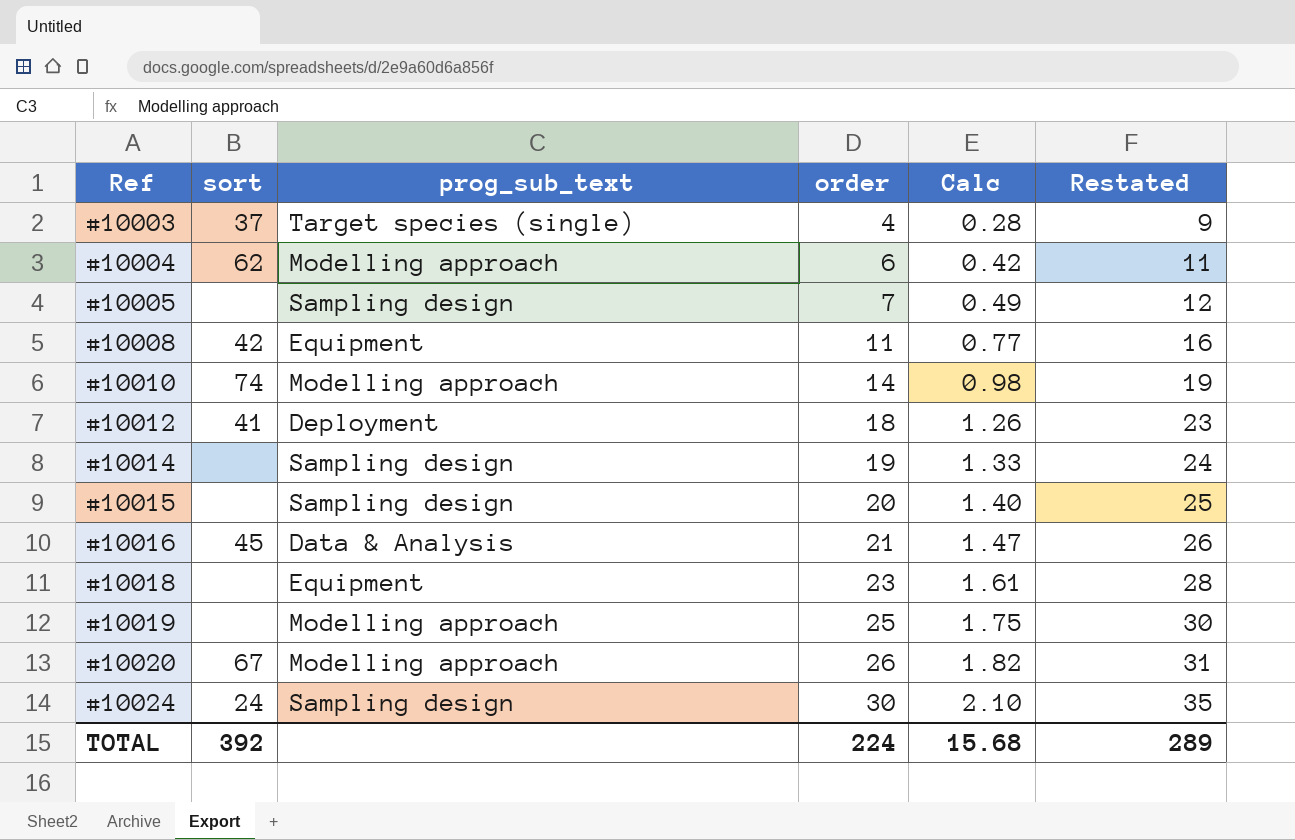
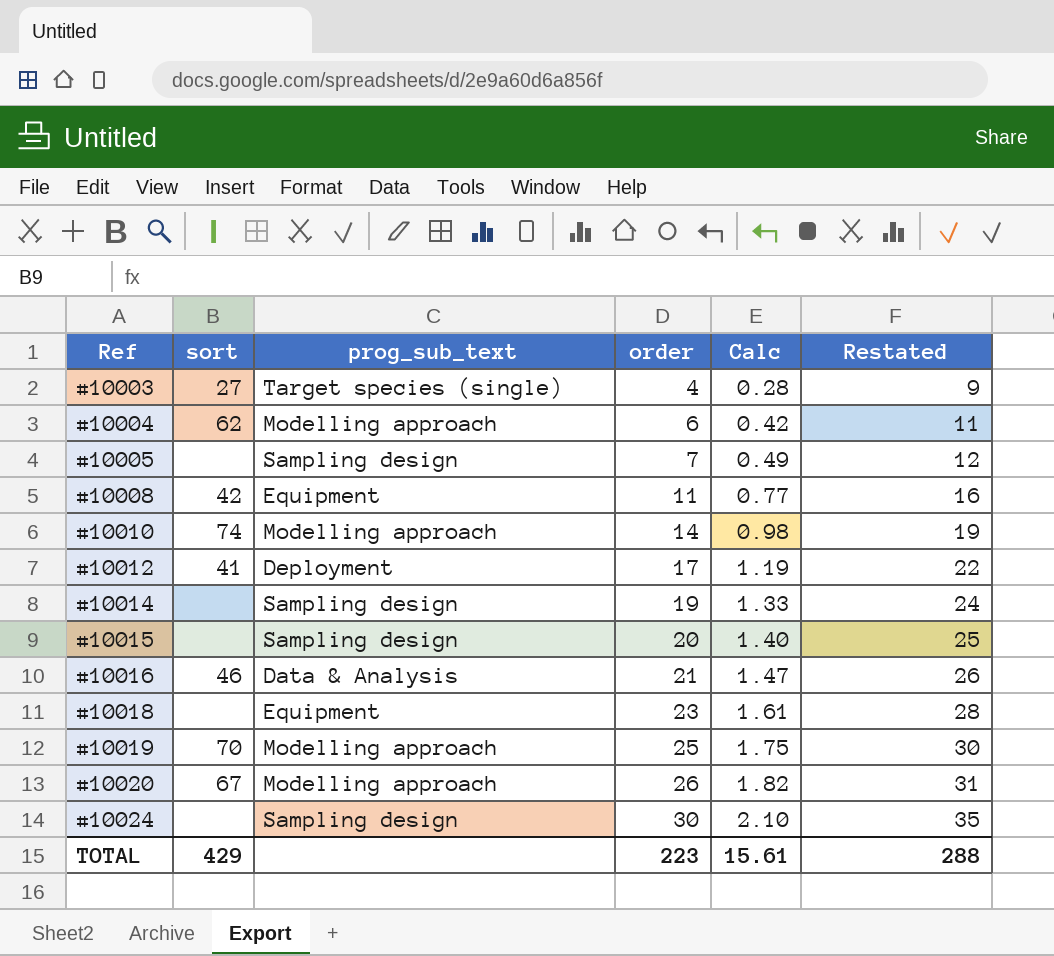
#10003 | sort: 37 -> 27
#10012 | order: 18 -> 17
#10012 | Calc: 1.26 -> 1.19
#10012 | Restated: 23 -> 22
#10016 | sort: 45 -> 46
#10019 | sort: none -> 70
#10024 | sort: 24 -> none
TOTAL | sort: 392 -> 429
TOTAL | order: 224 -> 223
TOTAL | Calc: 15.68 -> 15.61
TOTAL | Restated: 289 -> 288

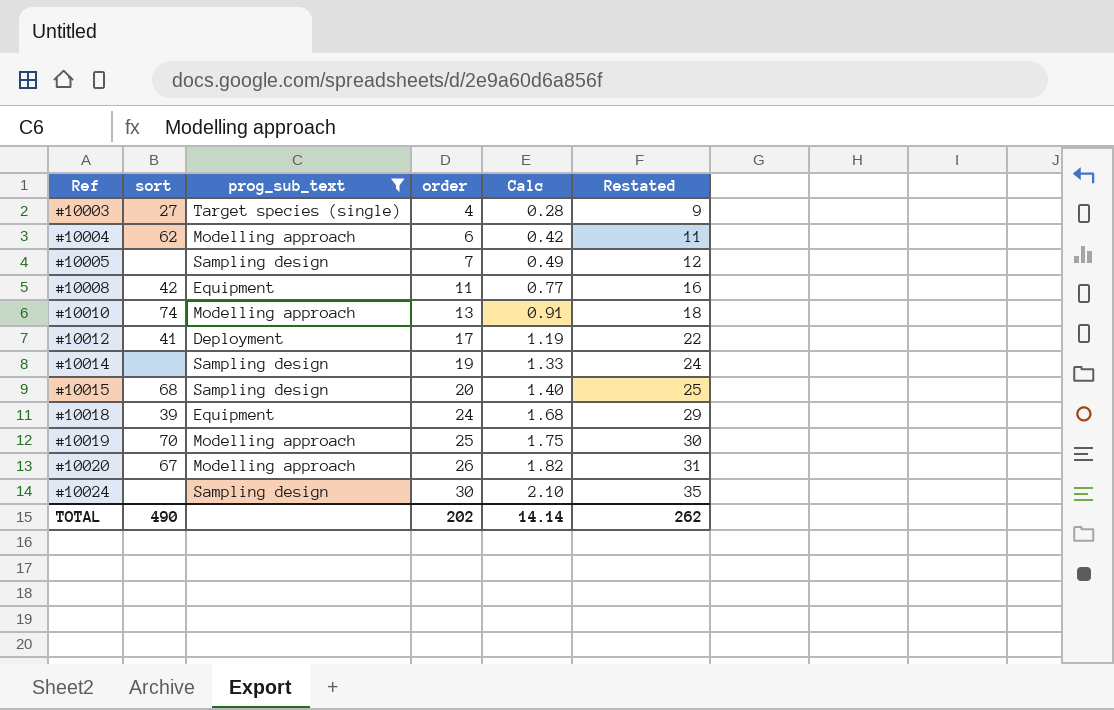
filter: none -> prog_sub_text != Data & Analysis
#10010 | order: 14 -> 13
#10010 | Calc: 0.98 -> 0.91
#10010 | Restated: 19 -> 18
#10015 | sort: none -> 68
#10018 | sort: none -> 39
#10018 | order: 23 -> 24
#10018 | Calc: 1.61 -> 1.68
#10018 | Restated: 28 -> 29
TOTAL | sort: 429 -> 490
TOTAL | order: 223 -> 202
TOTAL | Calc: 15.61 -> 14.14
TOTAL | Restated: 288 -> 262

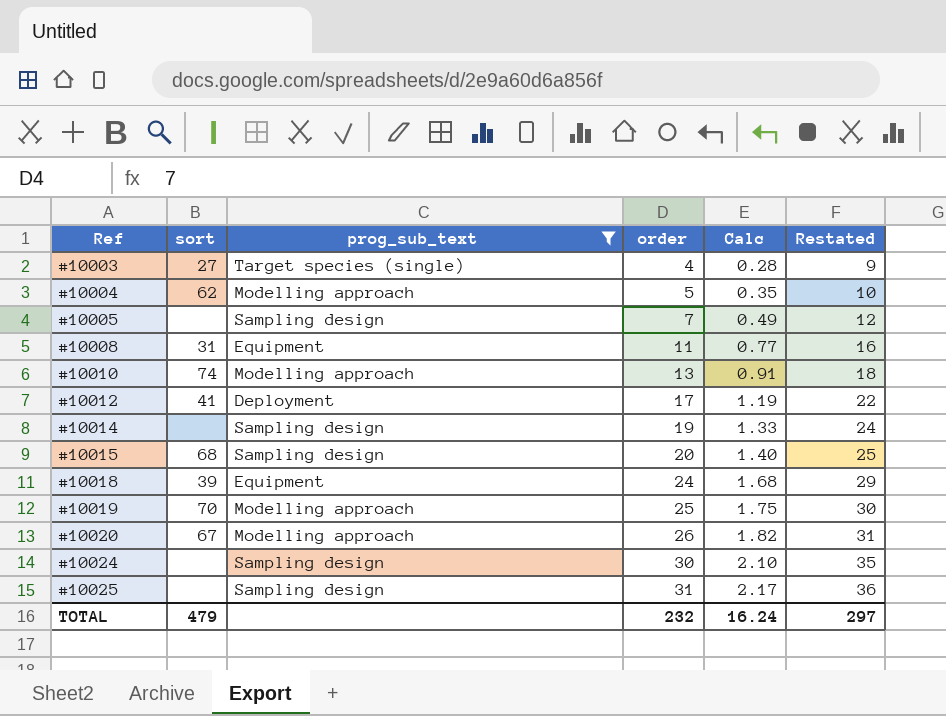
#10004 | order: 6 -> 5
#10004 | Calc: 0.42 -> 0.35
#10004 | Restated: 11 -> 10
#10008 | sort: 42 -> 31
row #10025: none -> none | Sampling design | 31 | 2.17 | 36
TOTAL | sort: 490 -> 479
TOTAL | order: 202 -> 232
TOTAL | Calc: 14.14 -> 16.24
TOTAL | Restated: 262 -> 297

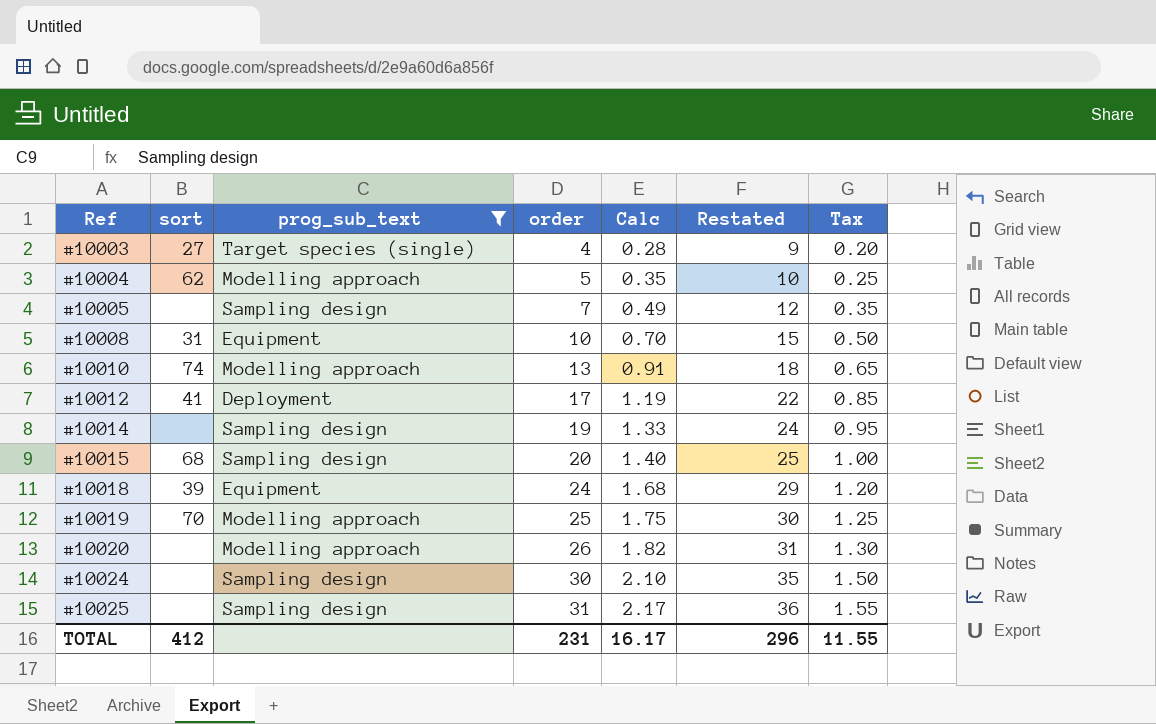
column Tax | formula: none -> [order] * 0.05
#10008 | order: 11 -> 10
#10008 | Calc: 0.77 -> 0.70
#10008 | Restated: 16 -> 15
#10020 | sort: 67 -> none
TOTAL | sort: 479 -> 412
TOTAL | order: 232 -> 231
TOTAL | Calc: 16.24 -> 16.17
TOTAL | Restated: 297 -> 296

